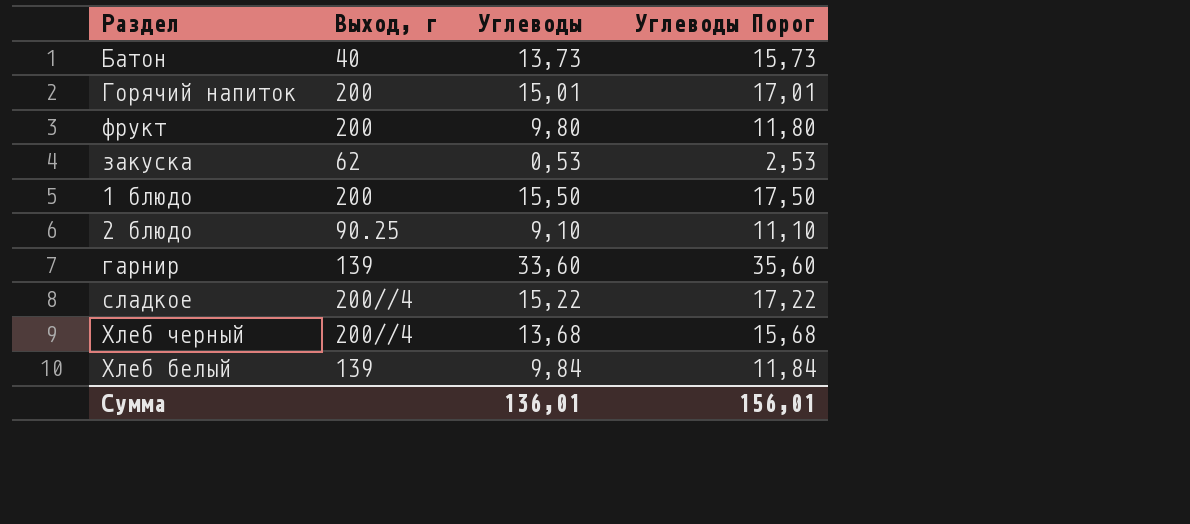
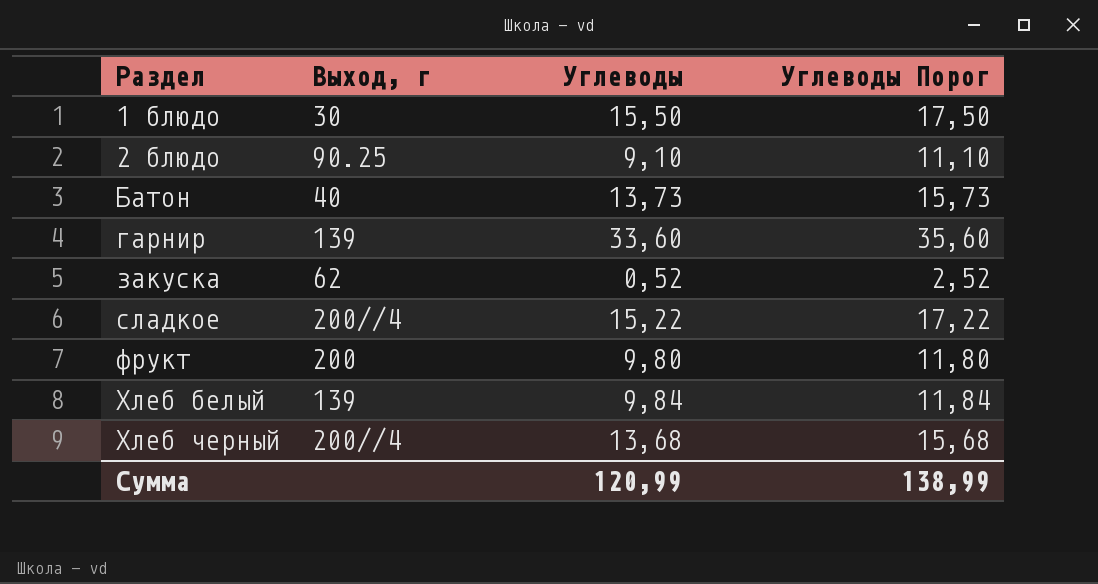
row order: none -> Раздел ascending
row Горячий напиток: 200 | 15,01 | 17,01 -> none
1 блюдо | Выход, г: 200 -> 30
закуска | Углеводы: 0,53 -> 0,52
закуска | Углеводы Порог: 2,53 -> 2,52
Сумма | Углеводы: 136,01 -> 120,99
Сумма | Углеводы Порог: 156,01 -> 138,99

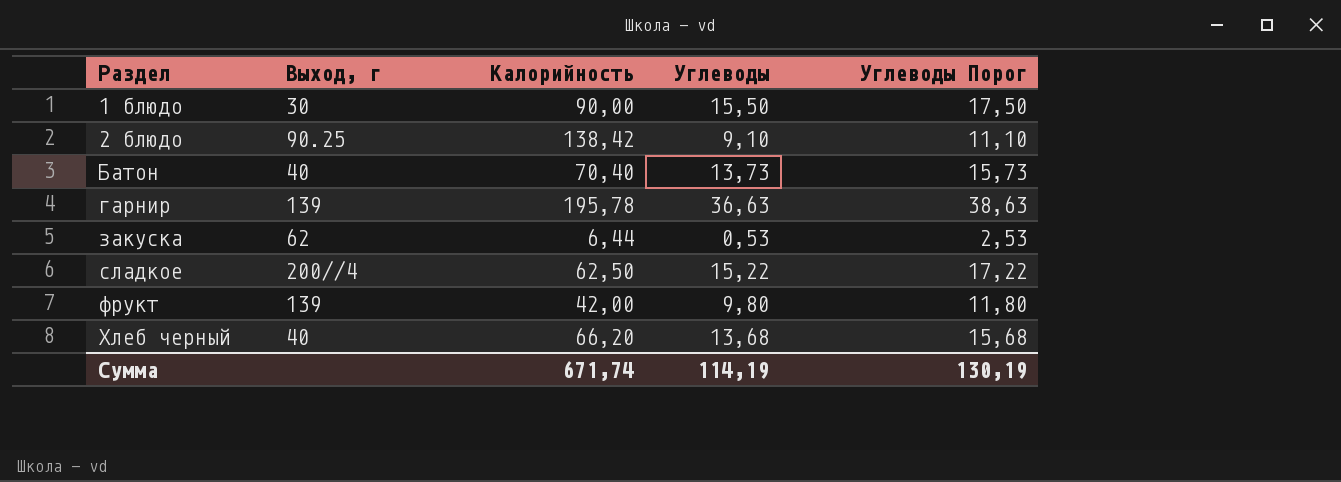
column Калорийность | position: none -> 3
row Хлеб белый: 139 | 9,84 | 11,84 -> none
гарнир | Углеводы: 33,60 -> 36,63
гарнир | Углеводы Порог: 35,60 -> 38,63
закуска | Углеводы: 0,52 -> 0,53
закуска | Углеводы Порог: 2,52 -> 2,53
фрукт | Выход, г: 200 -> 139
Хлеб черный | Выход, г: 200//4 -> 40
Сумма | Углеводы: 120,99 -> 114,19
Сумма | Углеводы Порог: 138,99 -> 130,19

